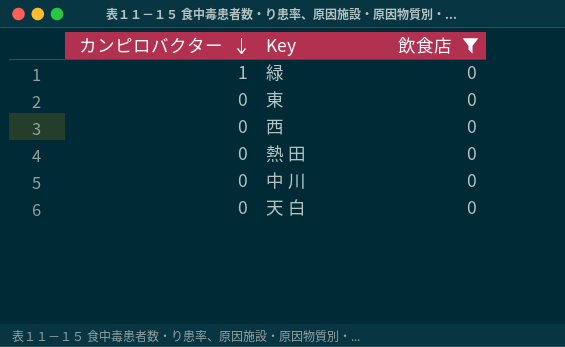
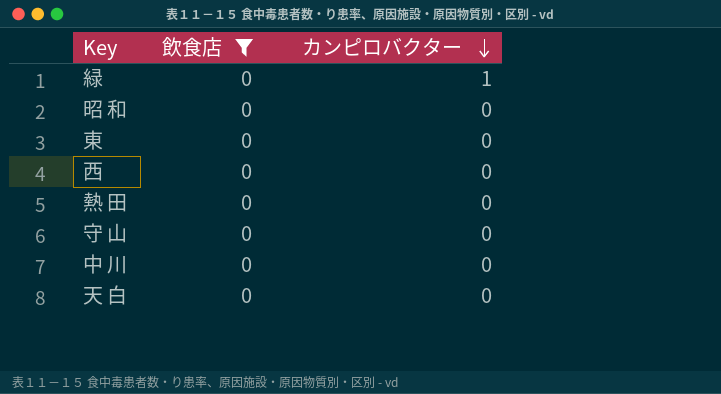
column カンピロバクター | position: 1 -> 3
row 昭 和: none -> 0 | 0
row 守 山: none -> 0 | 0

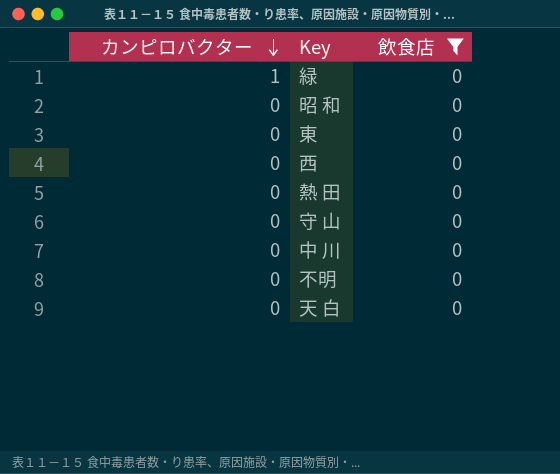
column カンピロバクター | position: 3 -> 1
row 不明: none -> 0 | 0

